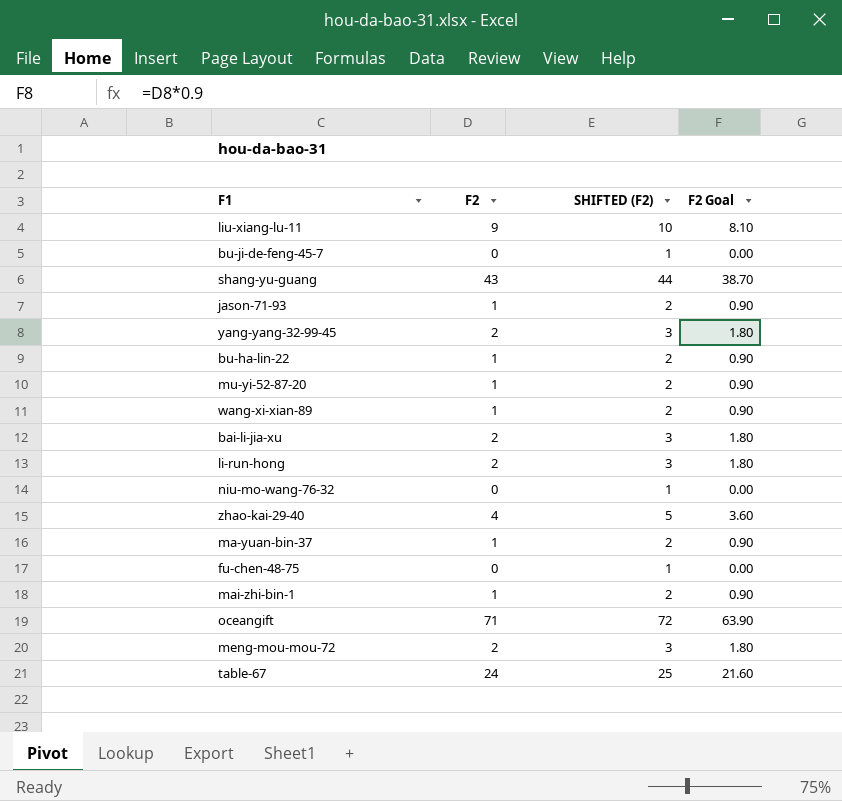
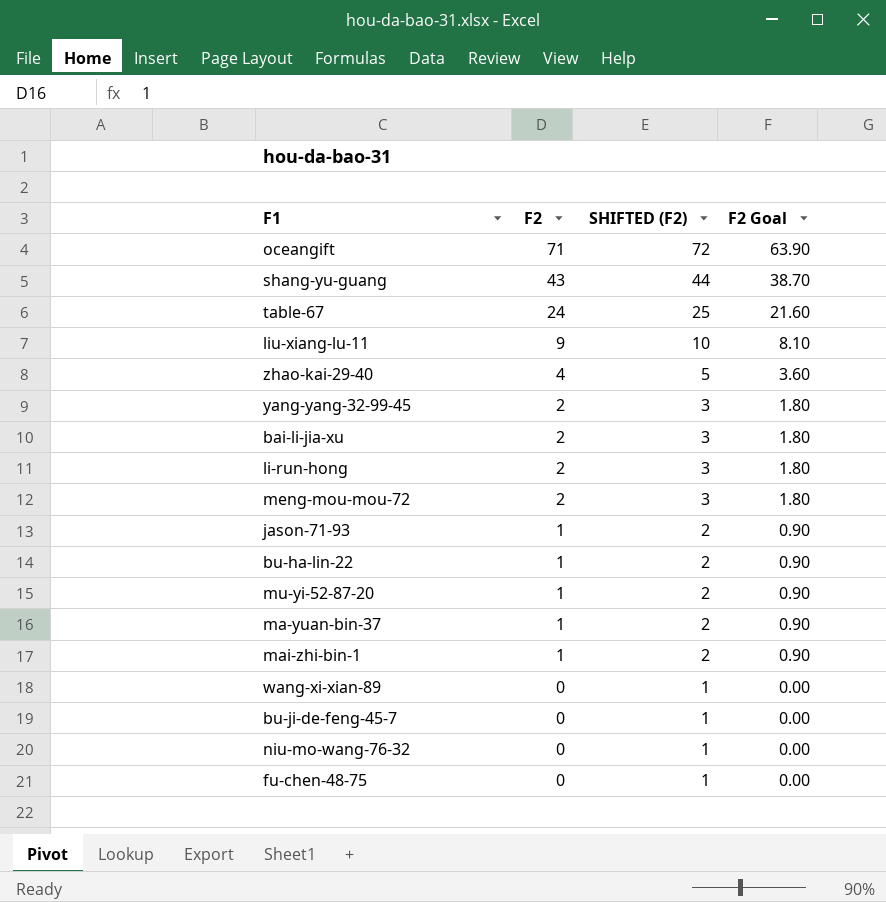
row order: none -> F2 descending
wang-xi-xian-89 | F2: 1 -> 0
wang-xi-xian-89 | SHIFTED (F2): 2 -> 1
wang-xi-xian-89 | F2 Goal: 0.90 -> 0.00

